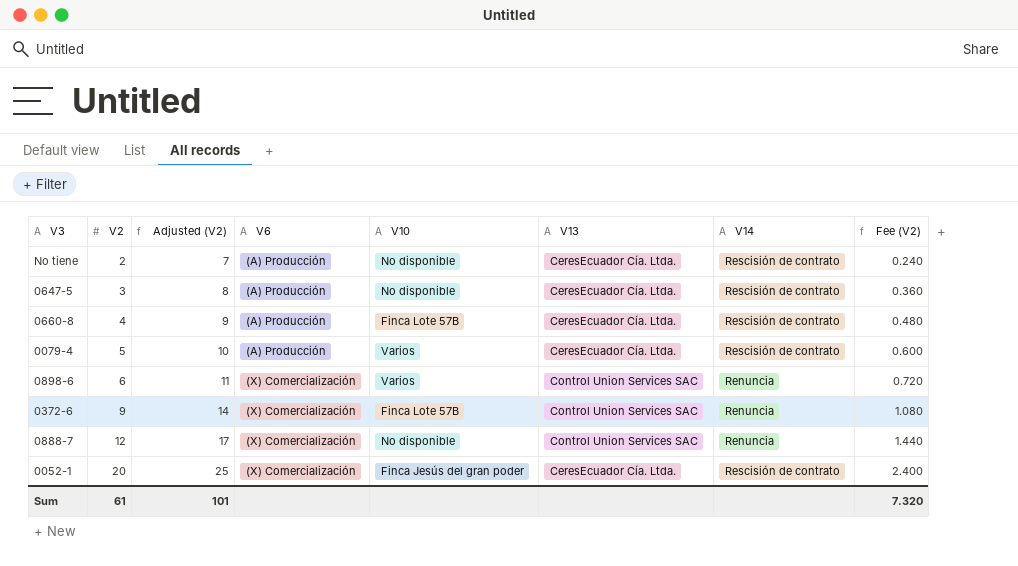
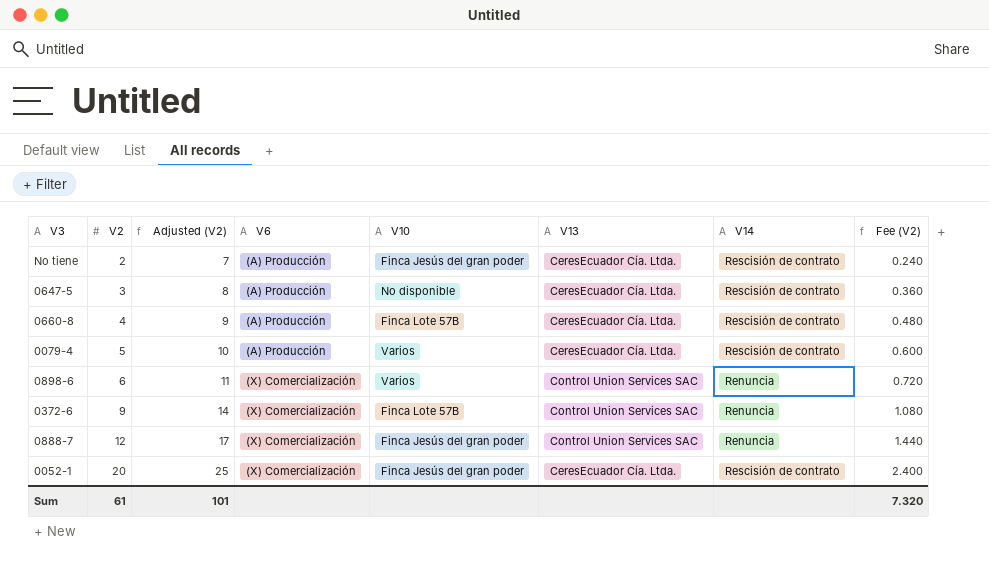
No tiene | V10: No disponible -> Finca Jesús del gran poder
0888-7 | V10: No disponible -> Finca Jesús del gran poder

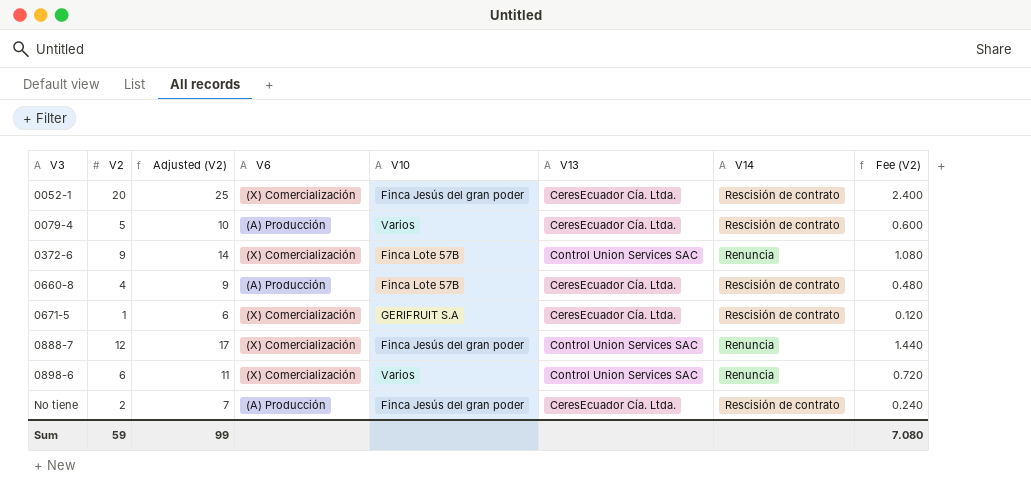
row order: V2 ascending -> V3 ascending
row 0647-5: 3 | 8 | (A) Producción | No disponible | CeresEcuador Cía. Ltda. | Rescisión de contrato | 0.360 -> none
row 0671-5: none -> 1 | 6 | (X) Comercialización | GERIFRUIT S.A | CeresEcuador Cía. Ltda. | Rescisión de contrato | 0.120
Sum | V2: 61 -> 59
Sum | Adjusted (V2): 101 -> 99
Sum | Fee (V2): 7.320 -> 7.080

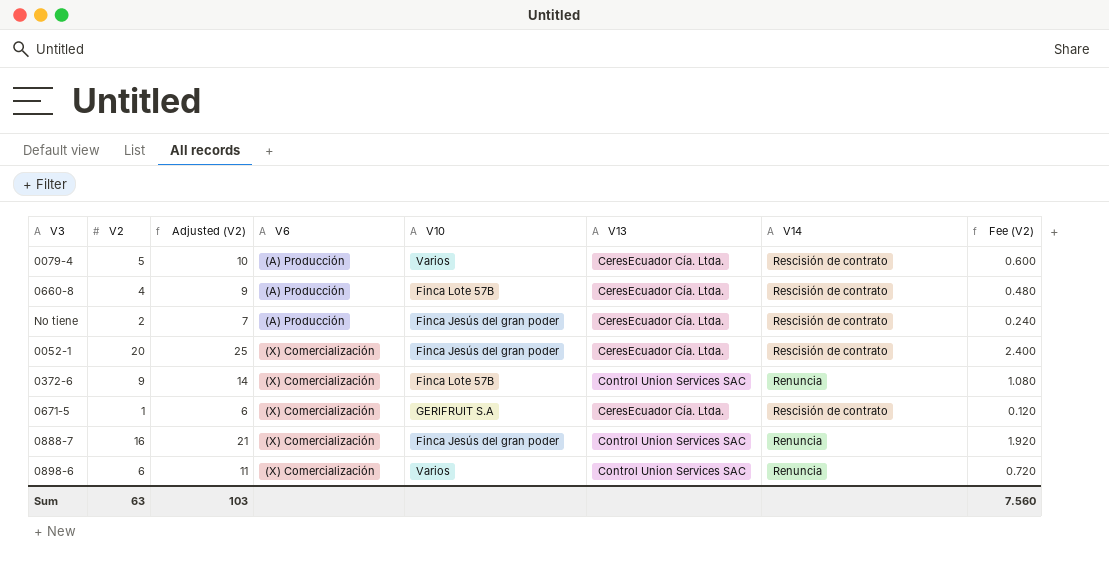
row order: V3 ascending -> V6 ascending
0888-7 | V2: 12 -> 16
0888-7 | Adjusted (V2): 17 -> 21
0888-7 | Fee (V2): 1.440 -> 1.920
Sum | V2: 59 -> 63
Sum | Adjusted (V2): 99 -> 103
Sum | Fee (V2): 7.080 -> 7.560

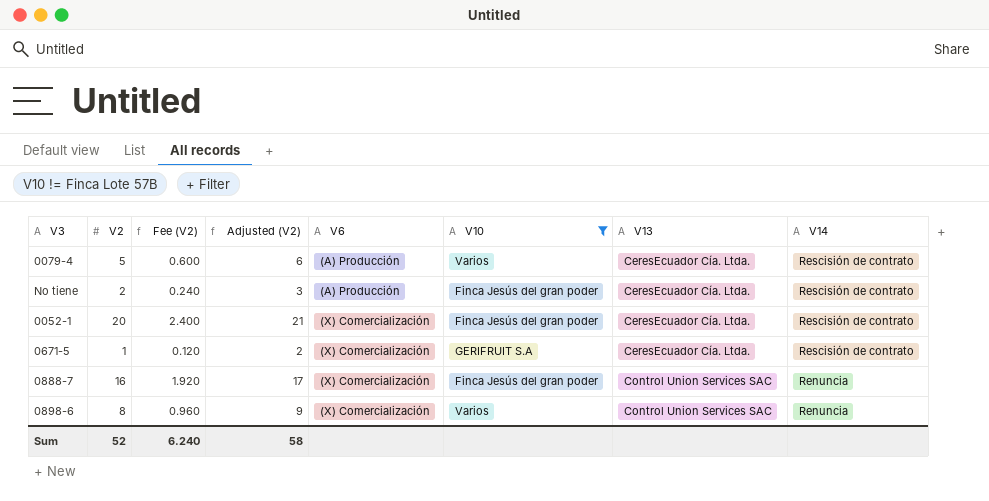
filter: none -> V10 != Finca Lote 57B
column Fee (V2) | position: 8 -> 3
column Adjusted (V2) | formula: [V2] + 5 -> [V2] + 1
0898-6 | V2: 6 -> 8
0898-6 | Fee (V2): 0.720 -> 0.960
Sum | V2: 63 -> 52
Sum | Fee (V2): 7.560 -> 6.240
Sum | Adjusted (V2): 103 -> 58

